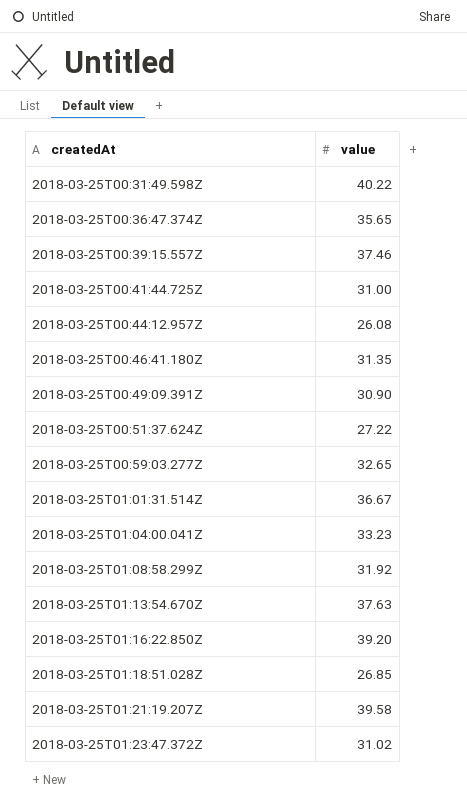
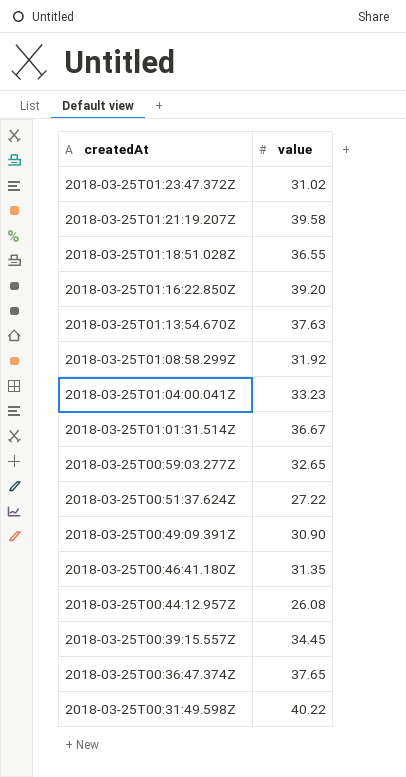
row order: createdAt ascending -> createdAt descending
row 2018-03-25T00:41:44.725Z: 31.00 -> none
2018-03-25T01:18:51.028Z | value: 26.85 -> 36.55
2018-03-25T00:39:15.557Z | value: 37.46 -> 34.45
2018-03-25T00:36:47.374Z | value: 35.65 -> 37.65

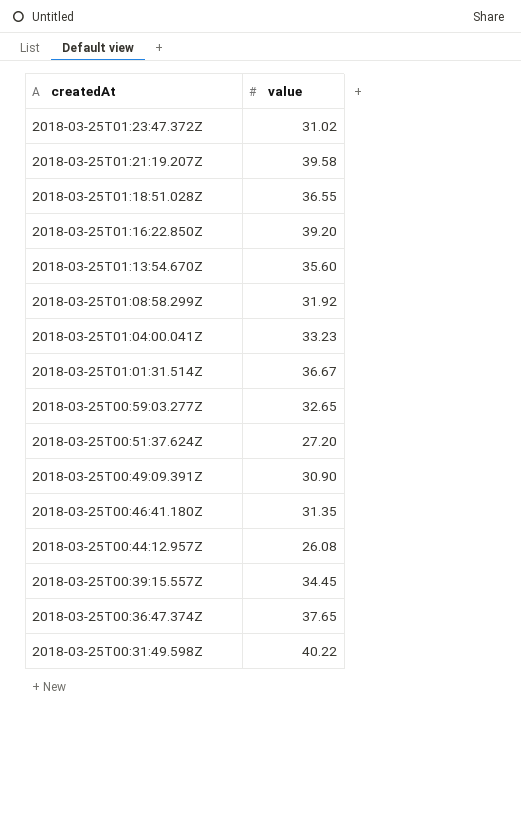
2018-03-25T01:13:54.670Z | value: 37.63 -> 35.60
2018-03-25T00:51:37.624Z | value: 27.22 -> 27.20

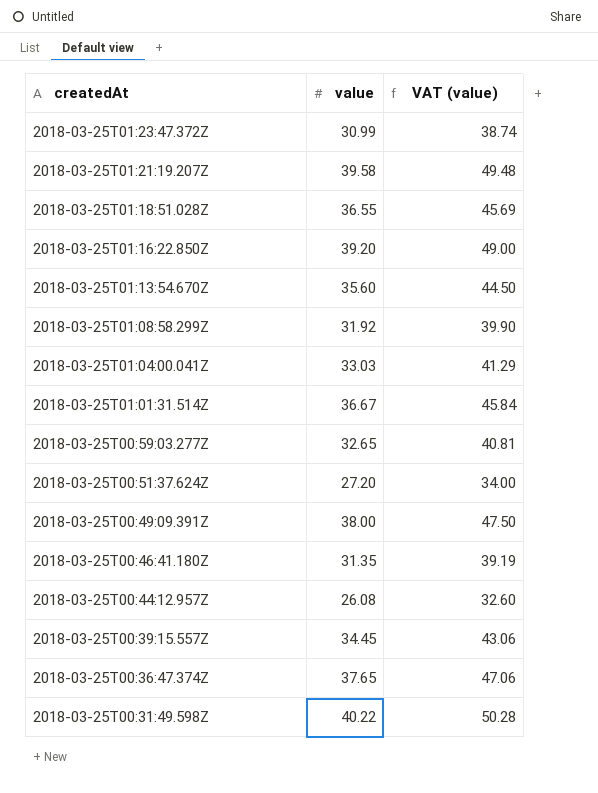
column VAT (value) | formula: none -> [value] * 1.25
2018-03-25T01:23:47.372Z | value: 31.02 -> 30.99
2018-03-25T01:04:00.041Z | value: 33.23 -> 33.03
2018-03-25T00:49:09.391Z | value: 30.90 -> 38.00

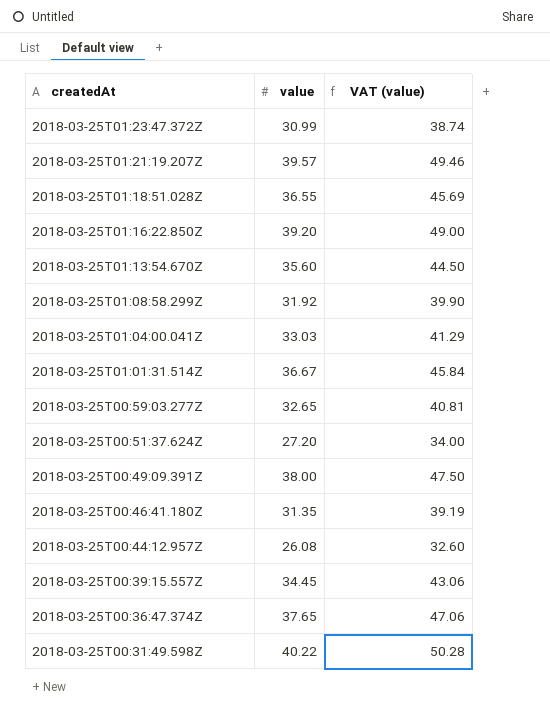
2018-03-25T01:21:19.207Z | value: 39.58 -> 39.57
2018-03-25T01:21:19.207Z | VAT (value): 49.48 -> 49.46

